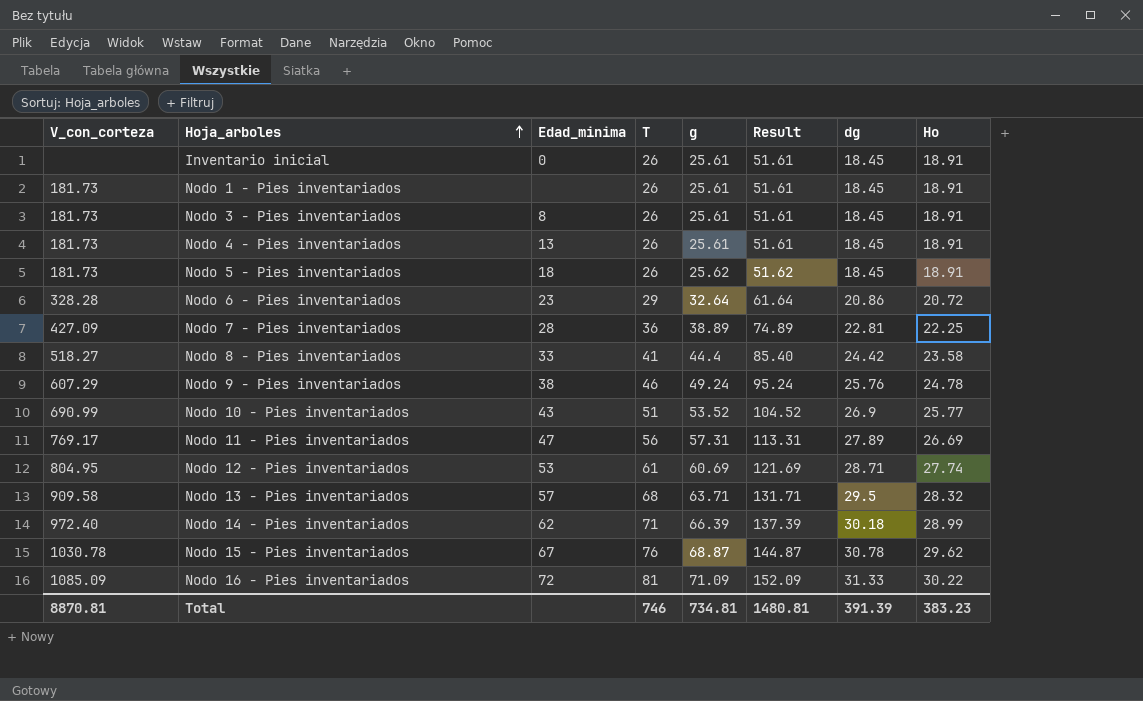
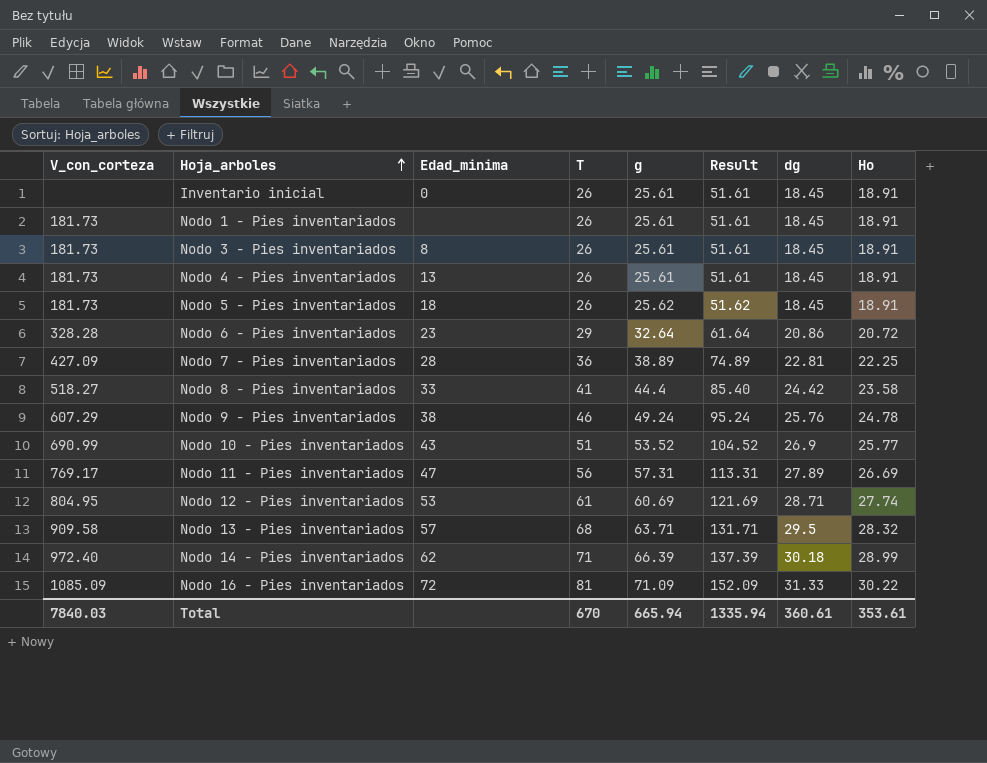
row Nodo 15 - Pies inventariados: 1030.78 | 67 | 76 | 68.87 | 144.87 | 30.78 | 29.62 -> none
Total | V_con_corteza: 8870.81 -> 7840.03
Total | T: 746 -> 670
Total | g: 734.81 -> 665.94
Total | Result: 1480.81 -> 1335.94
Total | dg: 391.39 -> 360.61
Total | Ho: 383.23 -> 353.61

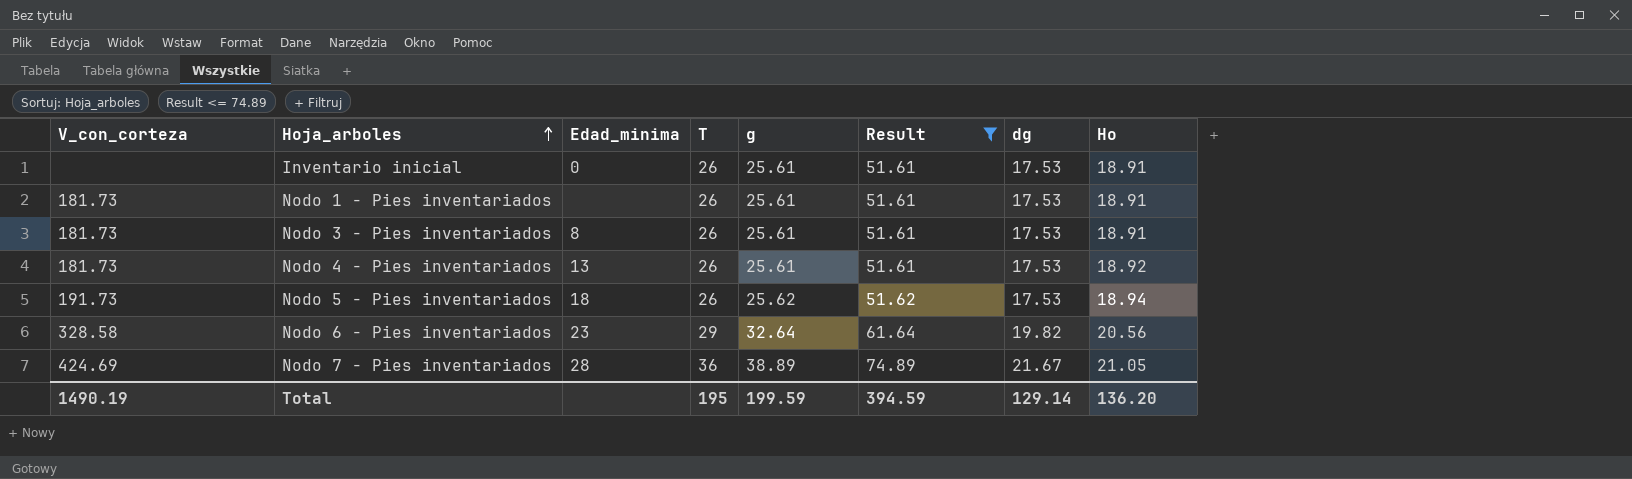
filter: none -> Result <= 74.89
Inventario inicial | dg: 18.45 -> 17.53
Nodo 1 - Pies inventariados | dg: 18.45 -> 17.53
Nodo 3 - Pies inventariados | dg: 18.45 -> 17.53
Nodo 4 - Pies inventariados | dg: 18.45 -> 17.53
Nodo 4 - Pies inventariados | Ho: 18.91 -> 18.92
Nodo 5 - Pies inventariados | V_con_corteza: 181.73 -> 191.73
Nodo 5 - Pies inventariados | dg: 18.45 -> 17.53
Nodo 5 - Pies inventariados | Ho: 18.91 -> 18.94
Nodo 6 - Pies inventariados | V_con_corteza: 328.28 -> 328.58
Nodo 6 - Pies inventariados | dg: 20.86 -> 19.82
Nodo 6 - Pies inventariados | Ho: 20.72 -> 20.56
Nodo 7 - Pies inventariados | V_con_corteza: 427.09 -> 424.69
Nodo 7 - Pies inventariados | dg: 22.81 -> 21.67
Nodo 7 - Pies inventariados | Ho: 22.25 -> 21.05
Total | V_con_corteza: 7840.03 -> 1490.19
Total | T: 670 -> 195
Total | g: 665.94 -> 199.59
Total | Result: 1335.94 -> 394.59
Total | dg: 360.61 -> 129.14
Total | Ho: 353.61 -> 136.20

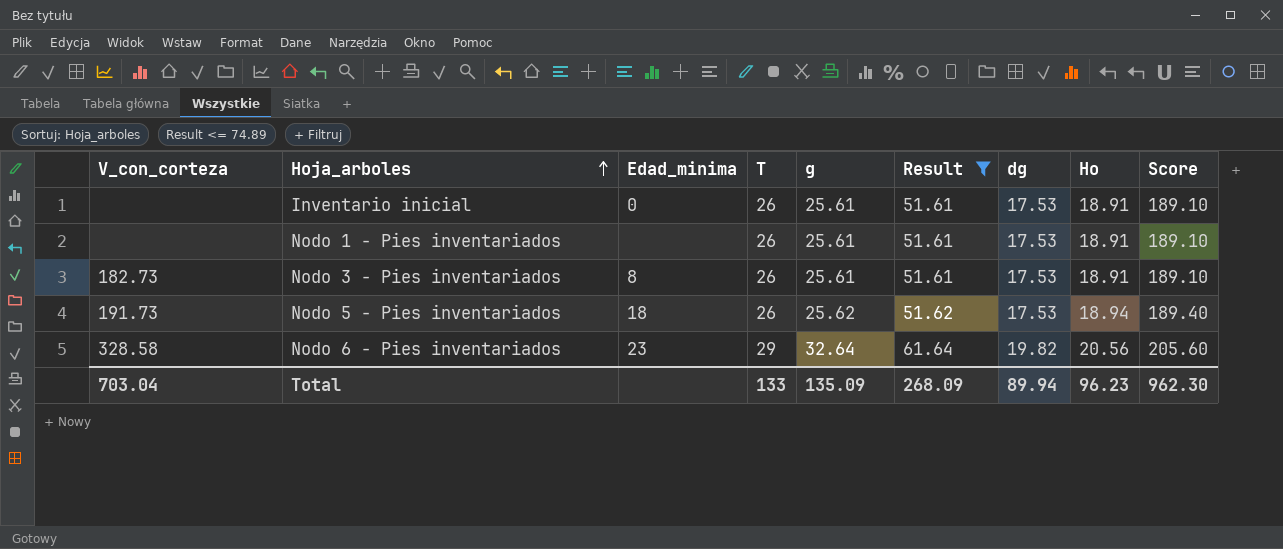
column Score | formula: none -> [Ho] * 10
row Nodo 4 - Pies inventariados: 181.73 | 13 | 26 | 25.61 | 51.61 | 17.53 | 18.92 -> none
row Nodo 7 - Pies inventariados: 424.69 | 28 | 36 | 38.89 | 74.89 | 21.67 | 21.05 -> none
Nodo 1 - Pies inventariados | V_con_corteza: 181.73 -> none
Nodo 3 - Pies inventariados | V_con_corteza: 181.73 -> 182.73
Total | V_con_corteza: 1490.19 -> 703.04
Total | T: 195 -> 133
Total | g: 199.59 -> 135.09
Total | Result: 394.59 -> 268.09
Total | dg: 129.14 -> 89.94
Total | Ho: 136.20 -> 96.23

